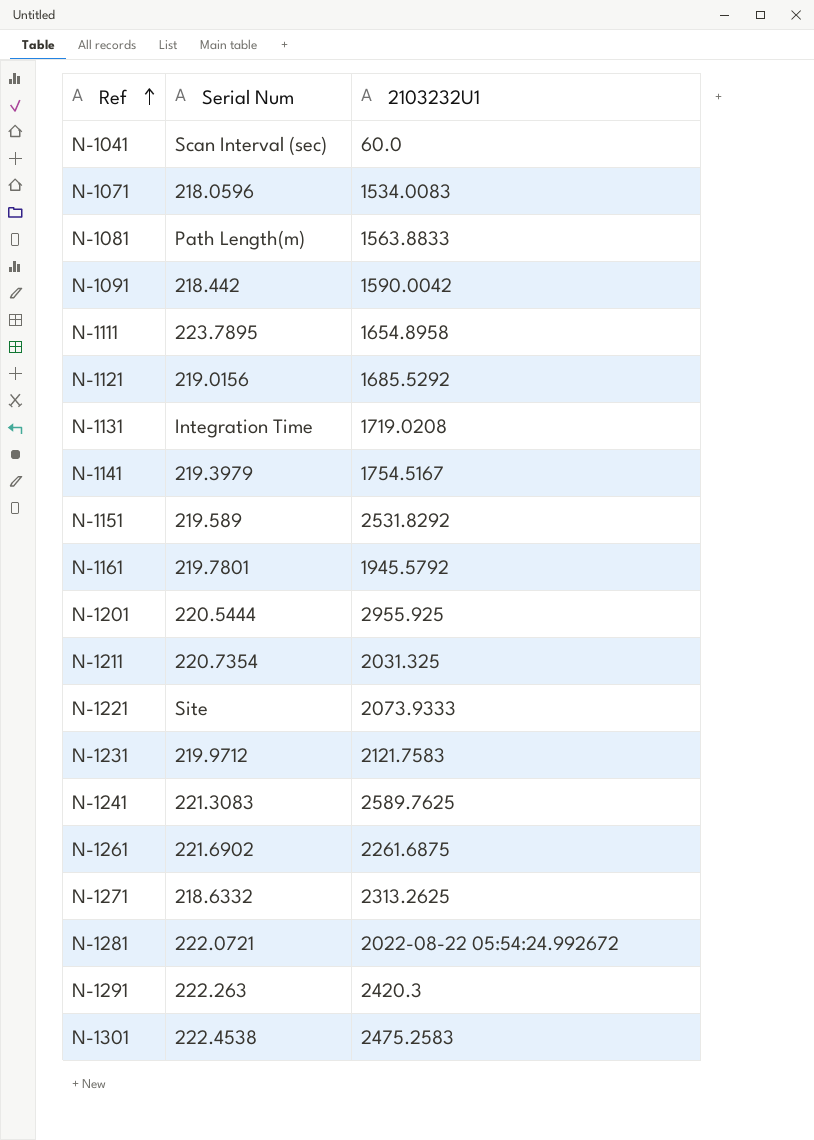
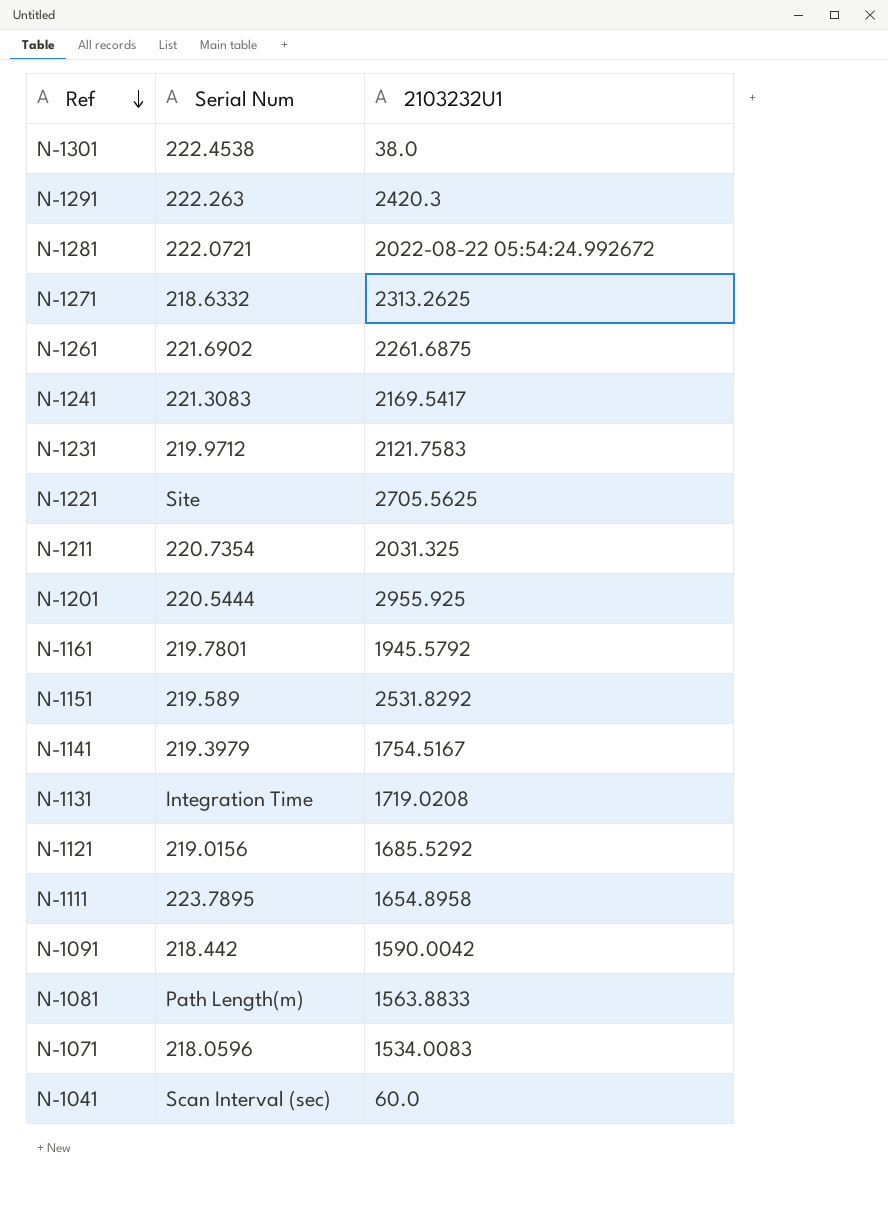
row order: Ref ascending -> Ref descending
N-1301 | 2103232U1: 2475.2583 -> 38.0
N-1241 | 2103232U1: 2589.7625 -> 2169.5417
N-1221 | 2103232U1: 2073.9333 -> 2705.5625

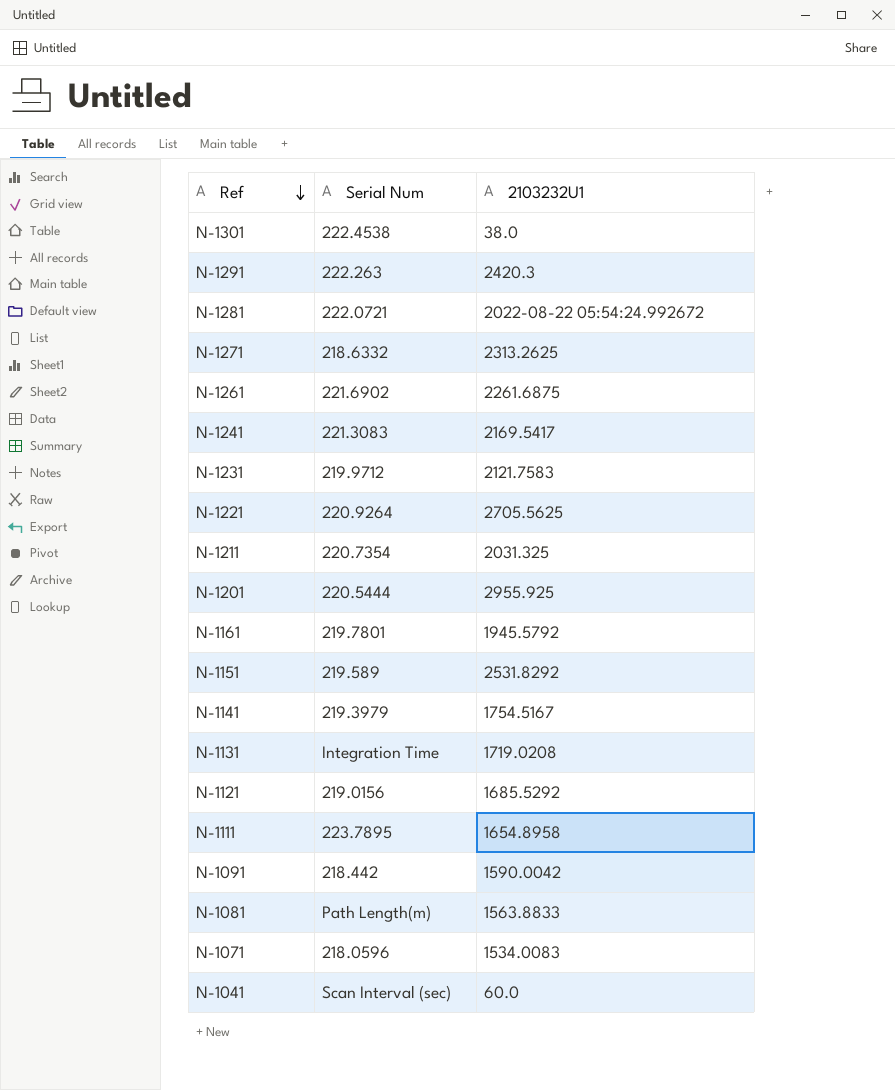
N-1221 | Serial Num: Site -> 220.9264

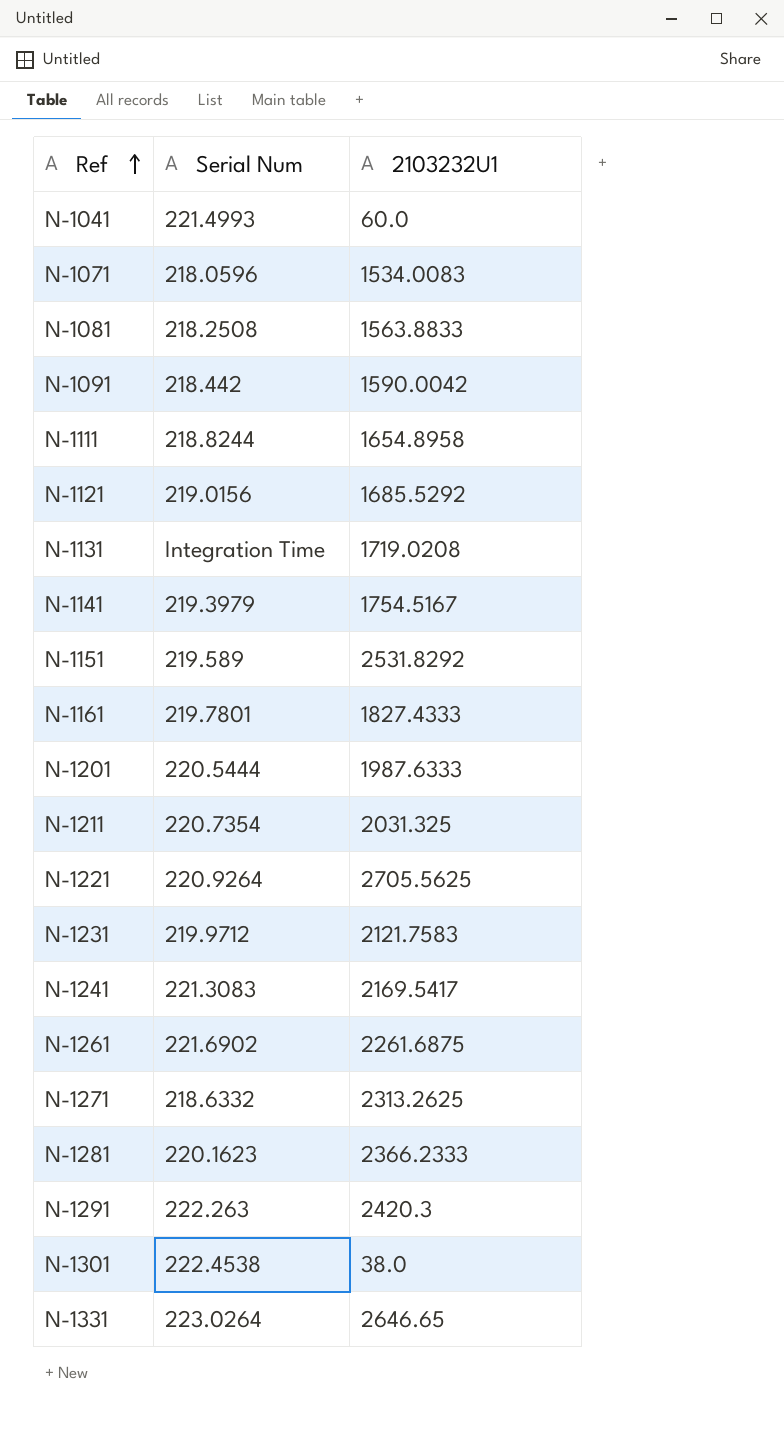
row order: Ref descending -> Ref ascending
N-1041 | Serial Num: Scan Interval (sec) -> 221.4993
N-1081 | Serial Num: Path Length(m) -> 218.2508
N-1111 | Serial Num: 223.7895 -> 218.8244
N-1161 | 2103232U1: 1945.5792 -> 1827.4333
N-1201 | 2103232U1: 2955.925 -> 1987.6333
N-1281 | Serial Num: 222.0721 -> 220.1623
N-1281 | 2103232U1: 2022-08-22 05:54:24.992672 -> 2366.2333
row N-1331: none -> 223.0264 | 2646.65

